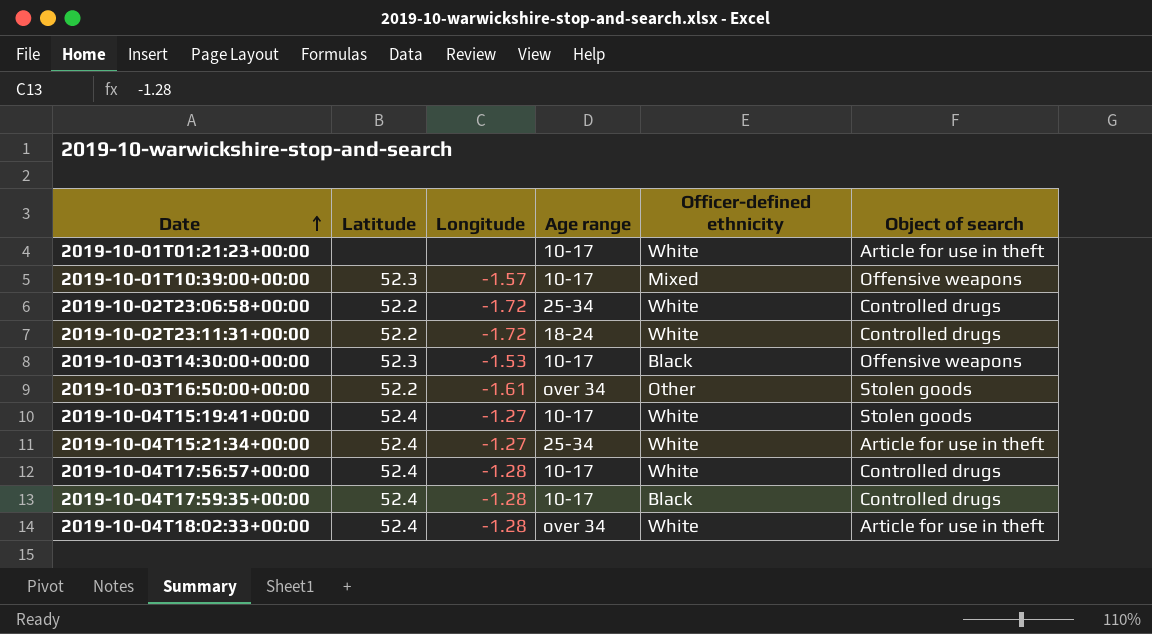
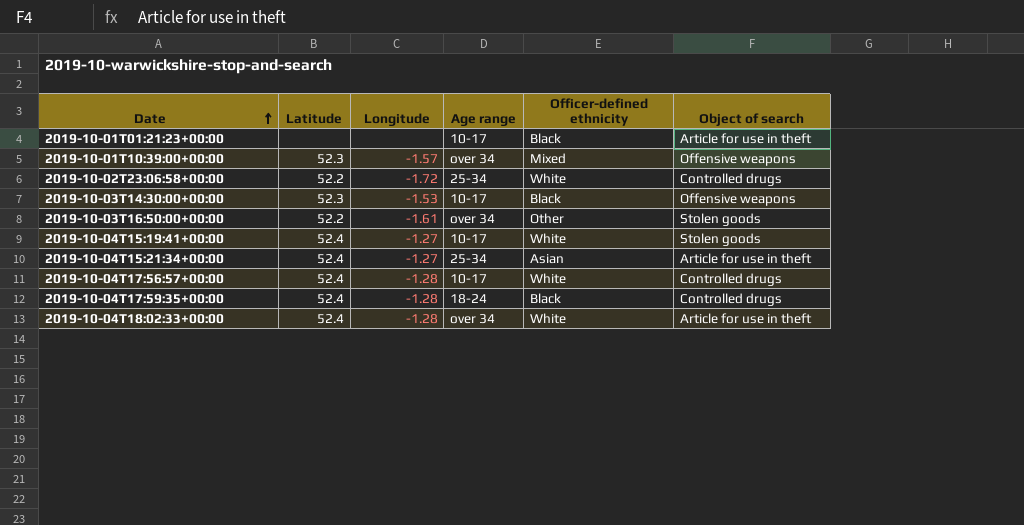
row 2019-10-02T23:11:31+00:00: 52.2 | -1.72 | 18-24 | White | Controlled drugs -> none
2019-10-01T01:21:23+00:00 | Officer-defined ethnicity: White -> Black
2019-10-01T10:39:00+00:00 | Age range: 10-17 -> over 34
2019-10-04T15:21:34+00:00 | Officer-defined ethnicity: White -> Asian
2019-10-04T17:59:35+00:00 | Age range: 10-17 -> 18-24

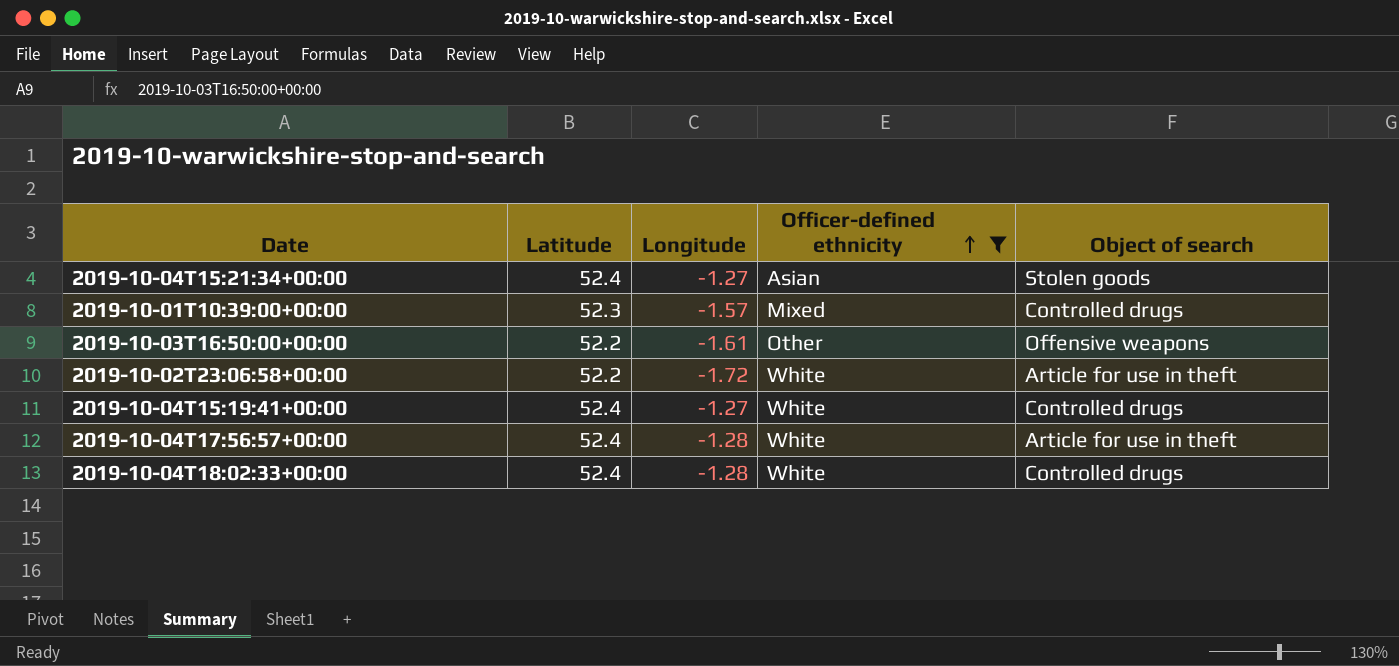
filter: none -> Officer-defined ethnicity != Black
row order: Date ascending -> Officer-defined ethnicity ascending
column Age range | position: 4 -> none
2019-10-04T15:21:34+00:00 | Object of search: Article for use in theft -> Stolen goods
2019-10-01T10:39:00+00:00 | Object of search: Offensive weapons -> Controlled drugs
2019-10-03T16:50:00+00:00 | Object of search: Stolen goods -> Offensive weapons
2019-10-02T23:06:58+00:00 | Object of search: Controlled drugs -> Article for use in theft
2019-10-04T15:19:41+00:00 | Object of search: Stolen goods -> Controlled drugs
2019-10-04T17:56:57+00:00 | Object of search: Controlled drugs -> Article for use in theft
2019-10-04T18:02:33+00:00 | Object of search: Article for use in theft -> Controlled drugs

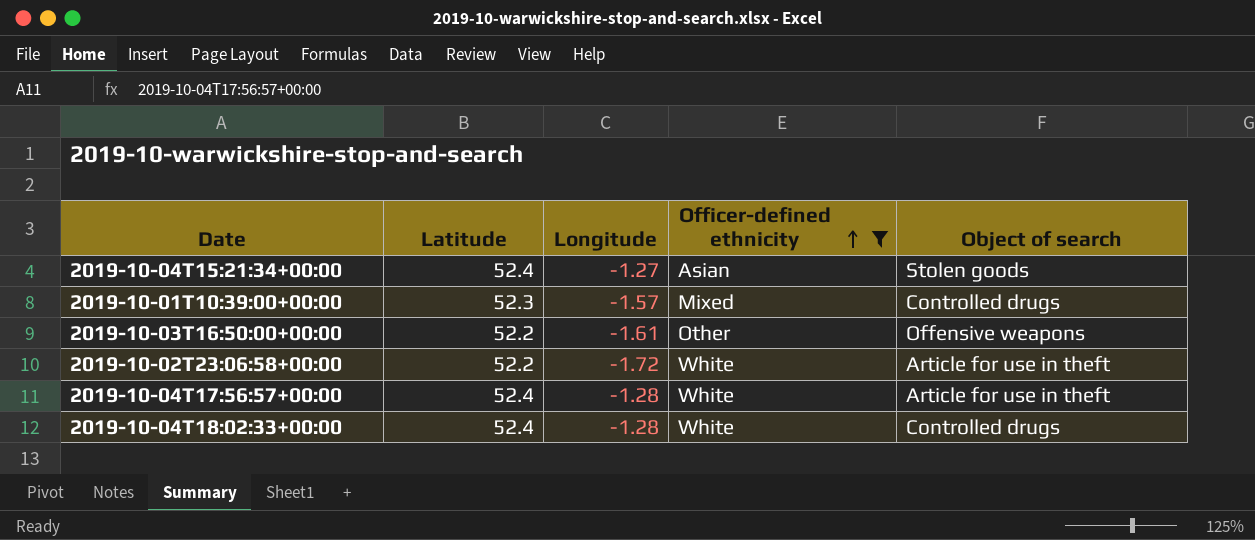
row 2019-10-04T15:19:41+00:00: 52.4 | -1.27 | White | Controlled drugs -> none

